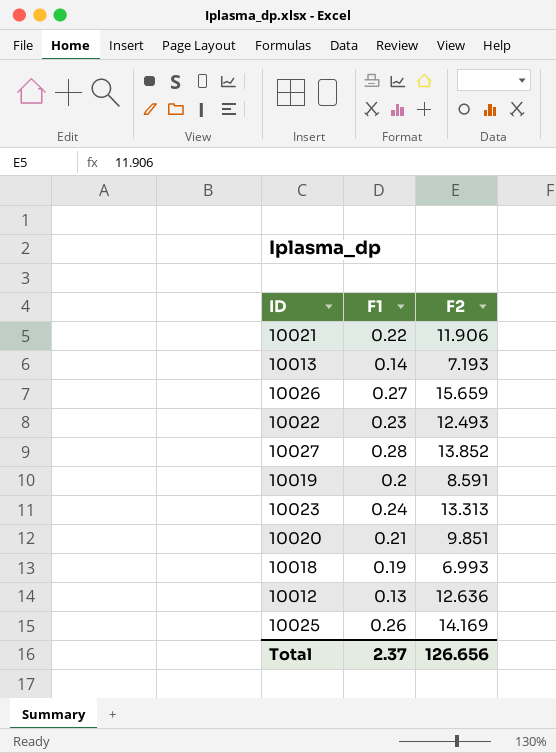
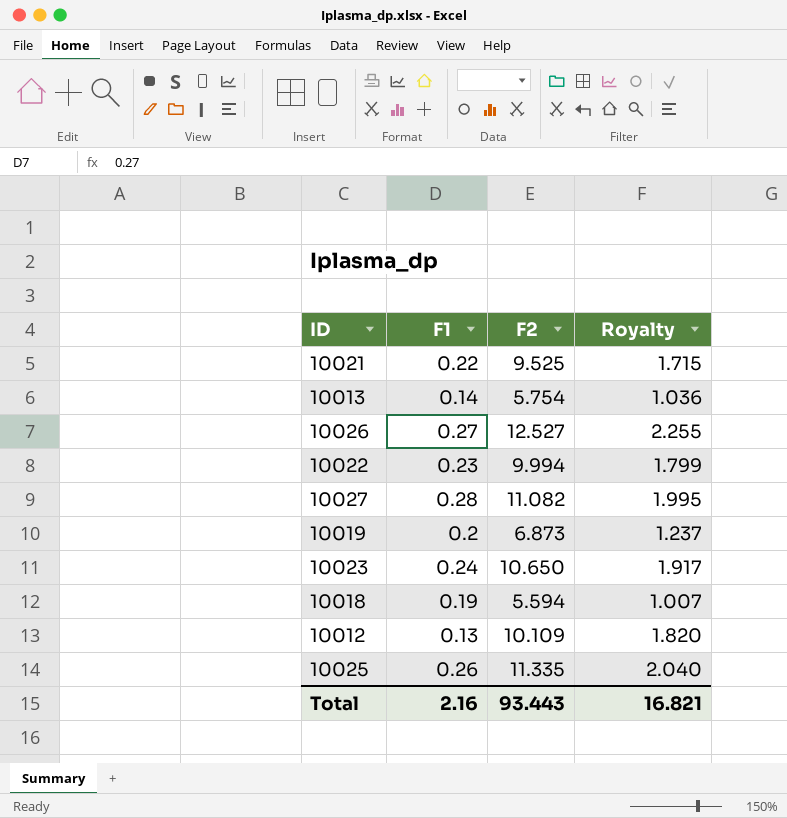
column Royalty | formula: none -> [F2] * 0.18
row 10020: 0.21 | 9.851 -> none
10021 | F2: 11.906 -> 9.525
10013 | F2: 7.193 -> 5.754
10026 | F2: 15.659 -> 12.527
10022 | F2: 12.493 -> 9.994
10027 | F2: 13.852 -> 11.082
10019 | F2: 8.591 -> 6.873
10023 | F2: 13.313 -> 10.650
10018 | F2: 6.993 -> 5.594
10012 | F2: 12.636 -> 10.109
10025 | F2: 14.169 -> 11.335
Total | F1: 2.37 -> 2.16
Total | F2: 126.656 -> 93.443

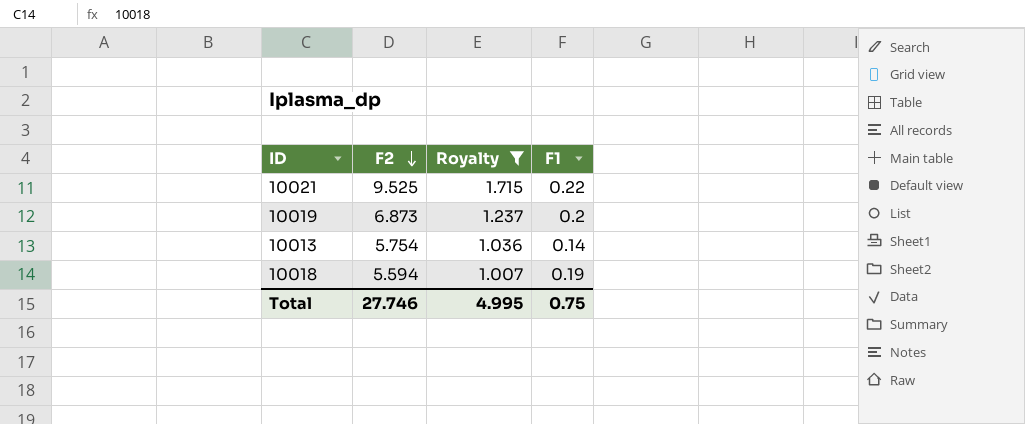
filter: none -> Royalty <= 1.715
row order: none -> F2 descending
column F1 | position: 2 -> 4
Total | F2: 93.443 -> 27.746
Total | Royalty: 16.821 -> 4.995
Total | F1: 2.16 -> 0.75

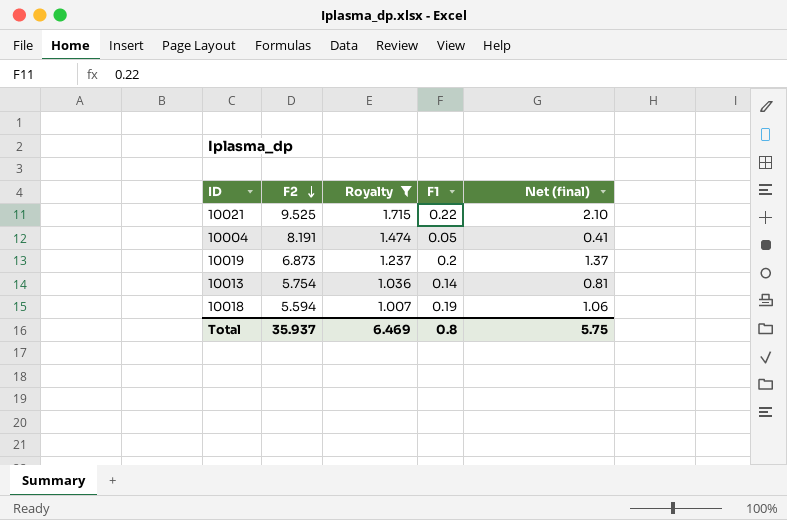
column Net (final) | formula: none -> [F2] * [F1]
row 10004: none -> 8.191 | 1.474 | 0.05 | 0.41
Total | F2: 27.746 -> 35.937
Total | Royalty: 4.995 -> 6.469
Total | F1: 0.75 -> 0.8

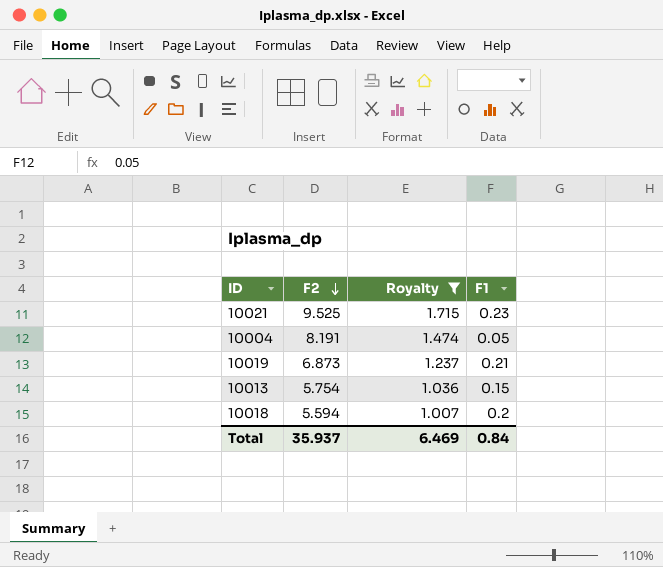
column Net (final) | formula: [F2] * [F1] -> none
10021 | F1: 0.22 -> 0.23
10019 | F1: 0.2 -> 0.21
10013 | F1: 0.14 -> 0.15
10018 | F1: 0.19 -> 0.2
Total | F1: 0.8 -> 0.84

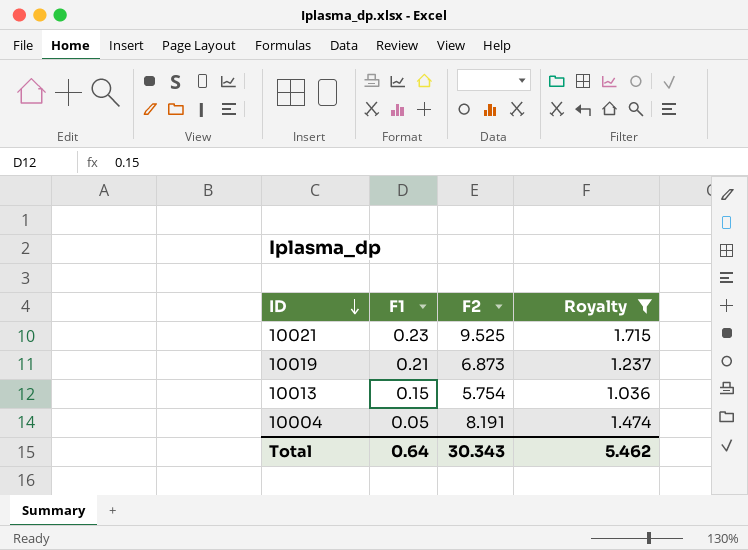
row order: F2 descending -> ID descending
column F1 | position: 4 -> 2
row 10018: 5.594 | 1.007 | 0.2 -> none
Total | F1: 0.84 -> 0.64
Total | F2: 35.937 -> 30.343
Total | Royalty: 6.469 -> 5.462

